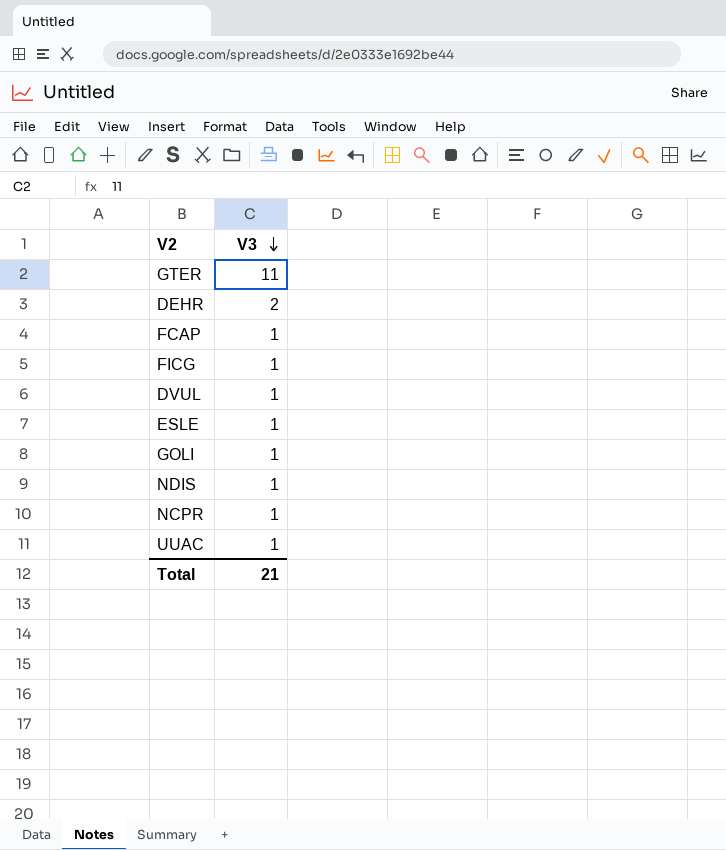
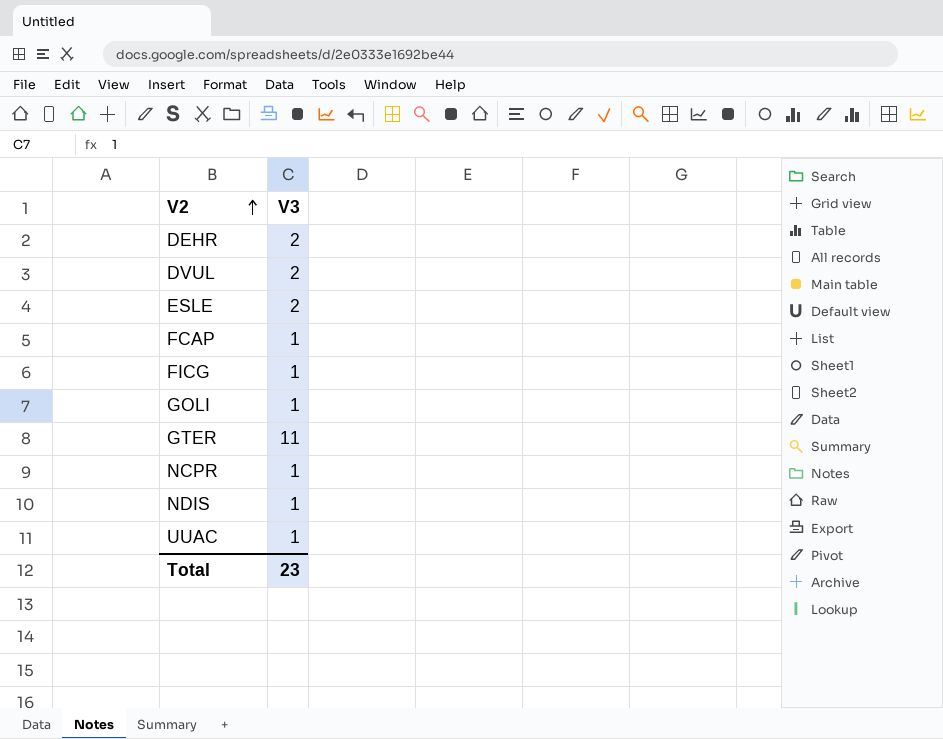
row order: V3 descending -> V2 ascending
DVUL | V3: 1 -> 2
ESLE | V3: 1 -> 2
Total | V3: 21 -> 23

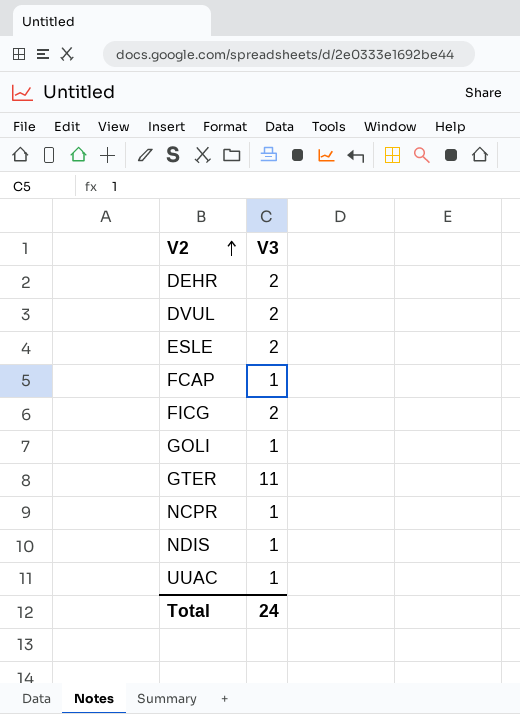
FICG | V3: 1 -> 2
Total | V3: 23 -> 24

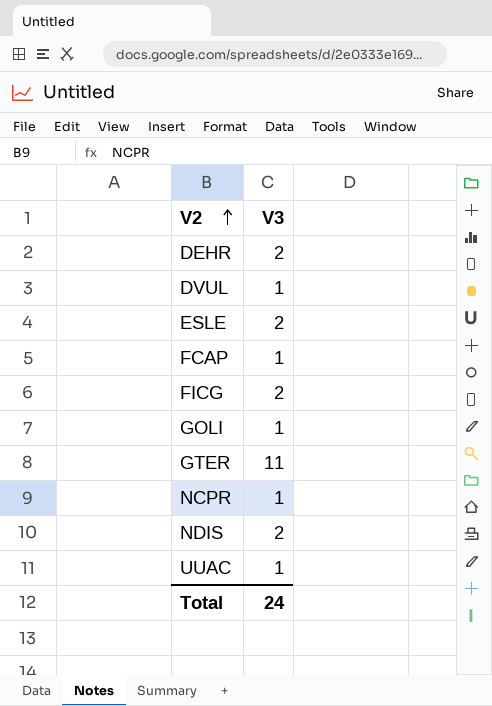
DVUL | V3: 2 -> 1
NDIS | V3: 1 -> 2

